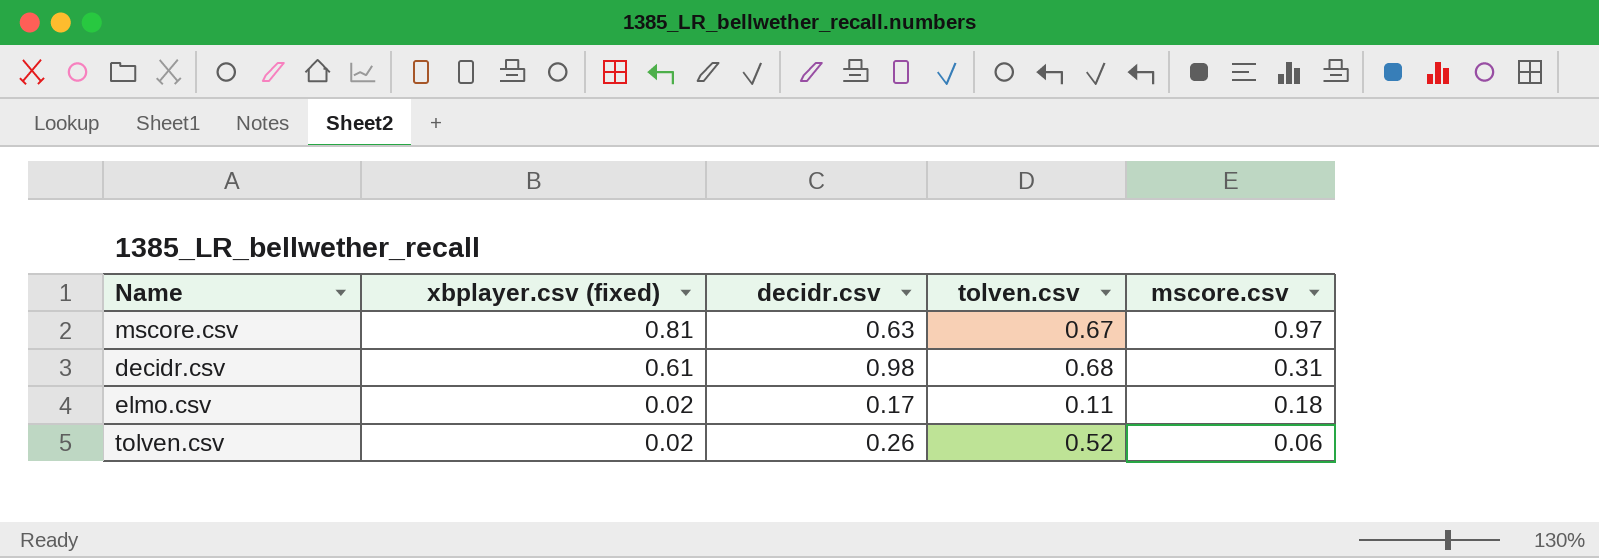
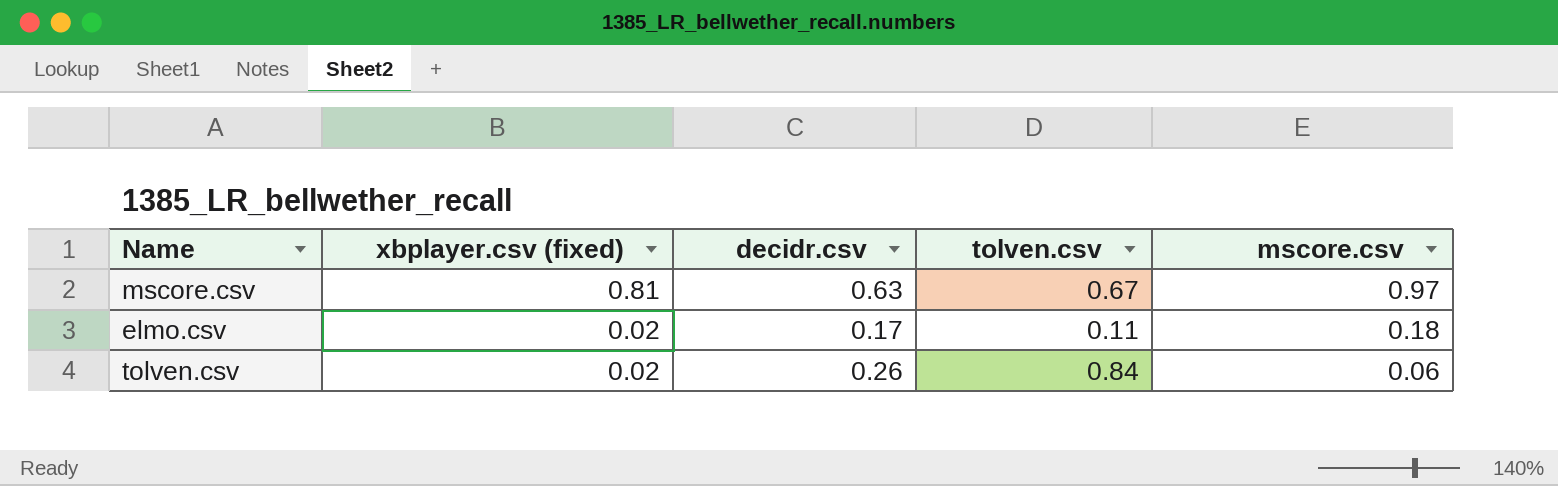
row decidr.csv: 0.61 | 0.98 | 0.68 | 0.31 -> none
tolven.csv | tolven.csv: 0.52 -> 0.84

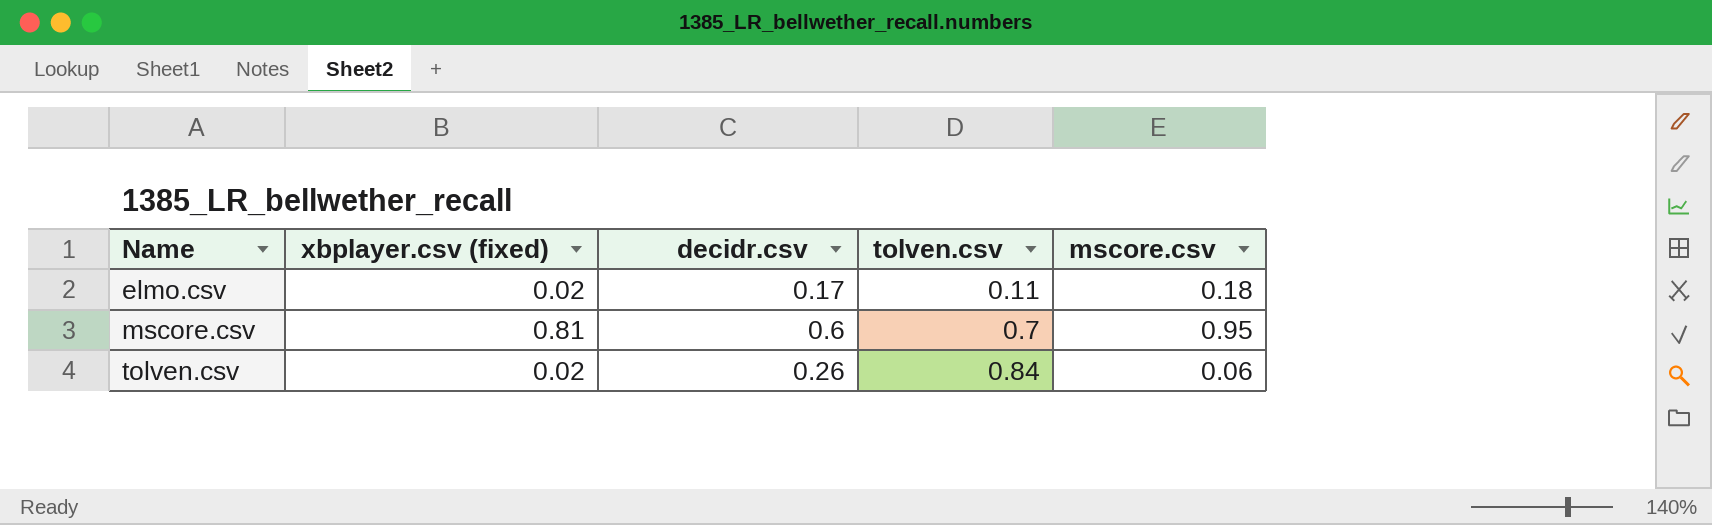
row order: xbplayer.csv (fixed) descending -> Name ascending
mscore.csv | decidr.csv: 0.63 -> 0.6
mscore.csv | tolven.csv: 0.67 -> 0.7
mscore.csv | mscore.csv: 0.97 -> 0.95

